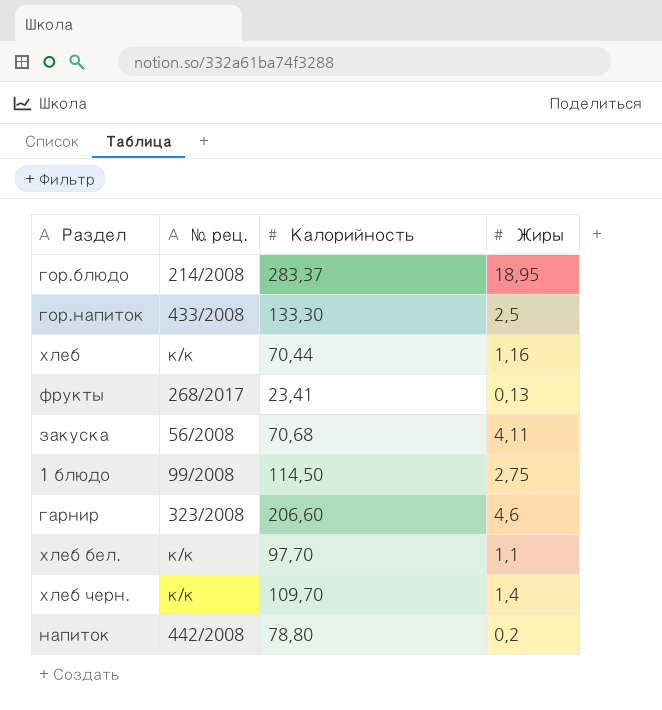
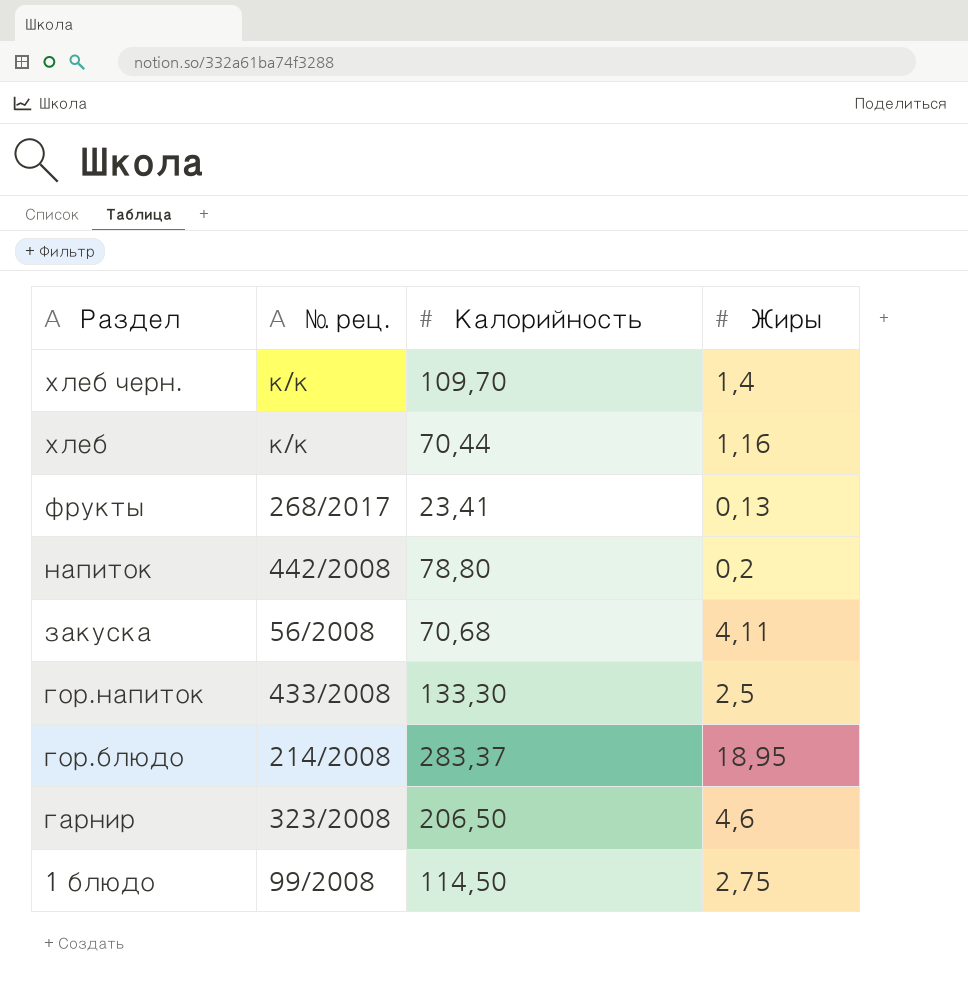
row order: none -> Раздел descending
row хлеб бел.: к/к | 97,70 | 1,1 -> none
гарнир | Калорийность: 206,60 -> 206,50

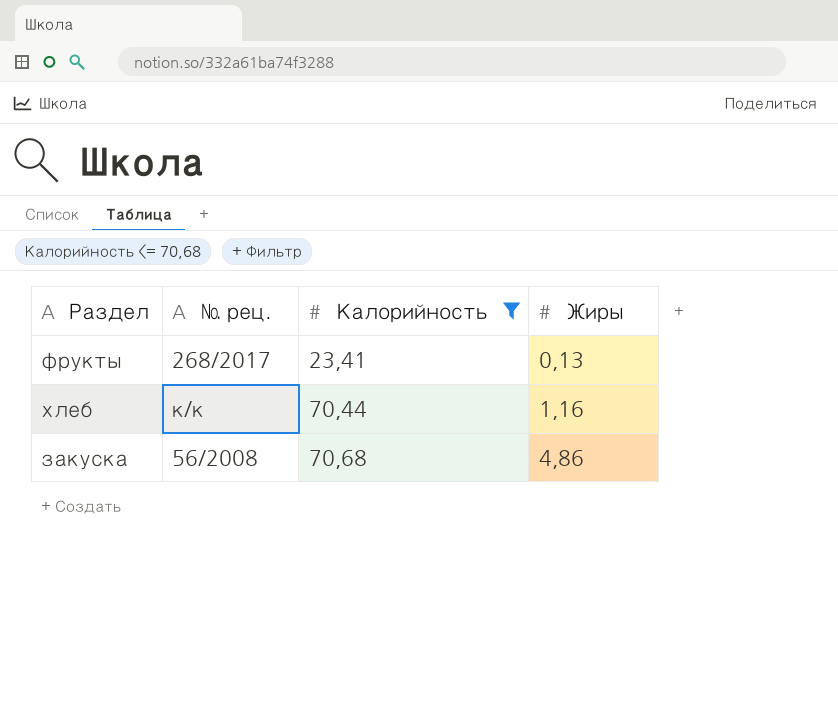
filter: none -> Калорийность <= 70,68
row order: Раздел descending -> Калорийность ascending
закуска | Жиры: 4,11 -> 4,86

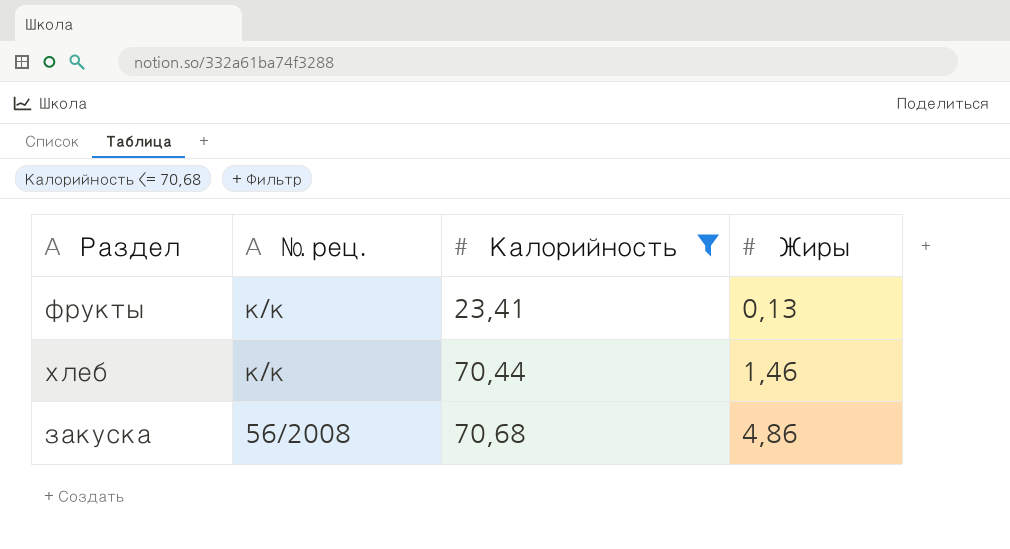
фрукты | № рец.: 268/2017 -> к/к
хлеб | Жиры: 1,16 -> 1,46

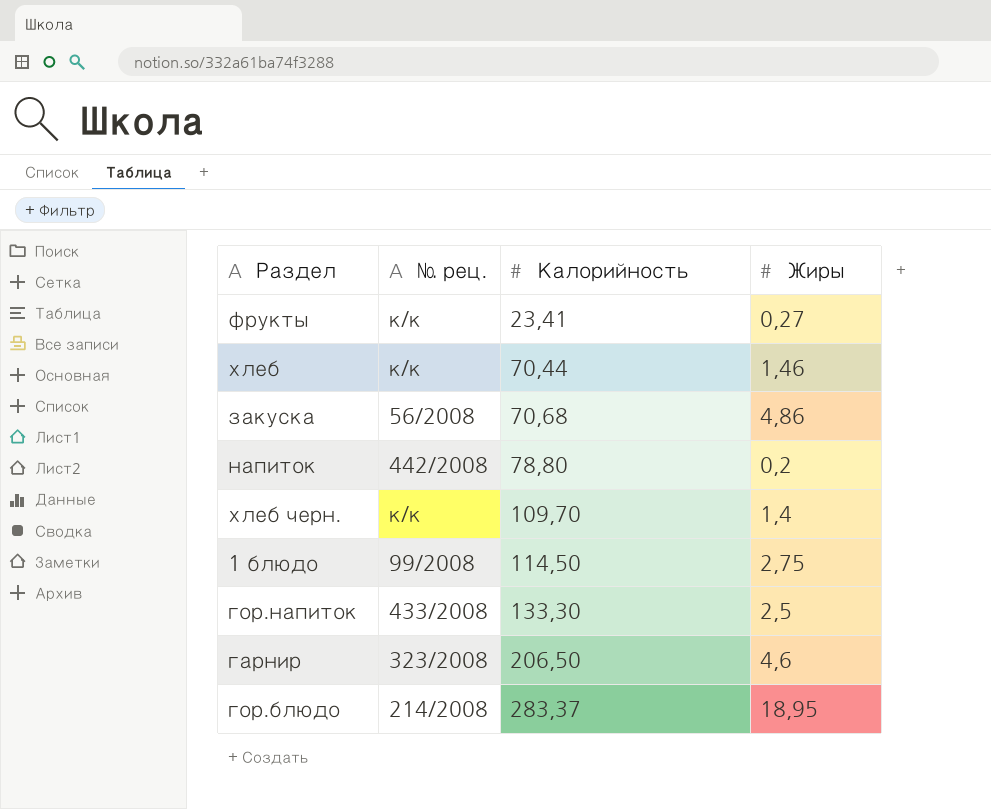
filter: Калорийность <= 70,68 -> none
фрукты | Жиры: 0,13 -> 0,27

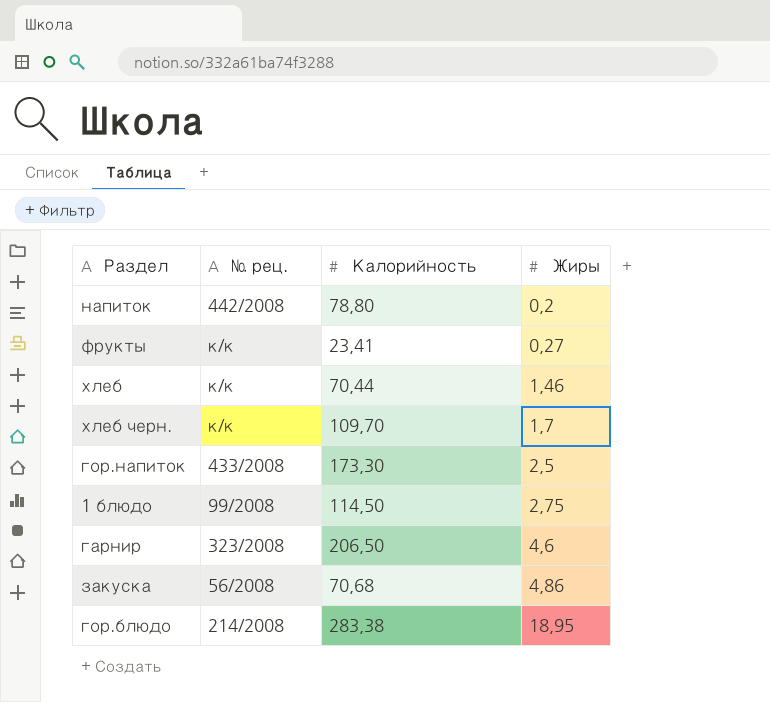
row order: Калорийность ascending -> Жиры ascending
хлеб черн. | Жиры: 1,4 -> 1,7
гор.напиток | Калорийность: 133,30 -> 173,30
гор.блюдо | Калорийность: 283,37 -> 283,38

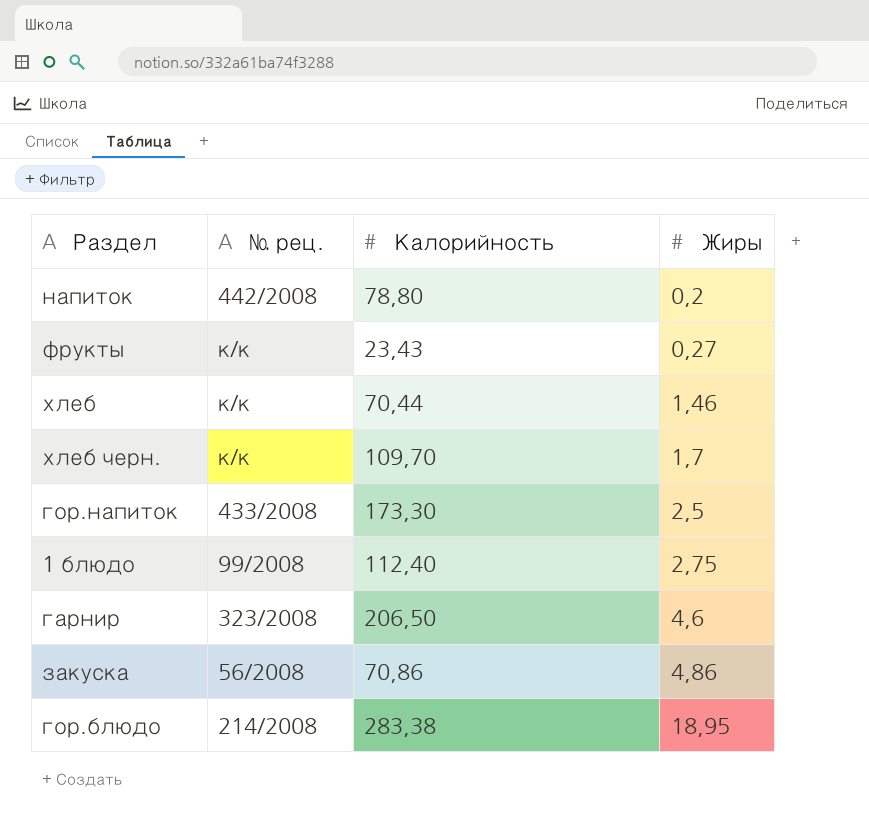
фрукты | Калорийность: 23,41 -> 23,43
1 блюдо | Калорийность: 114,50 -> 112,40
закуска | Калорийность: 70,68 -> 70,86

